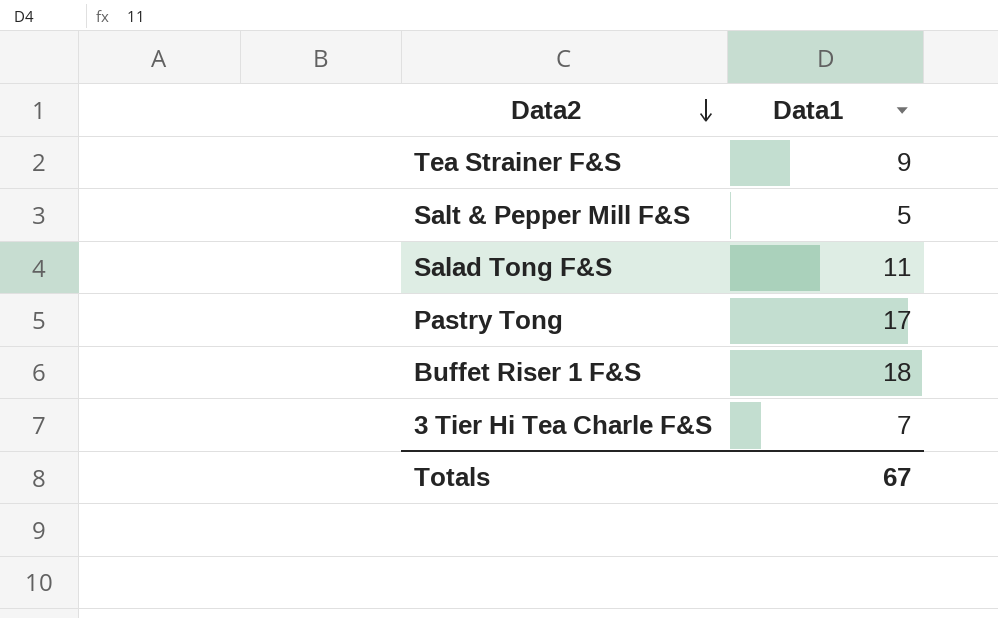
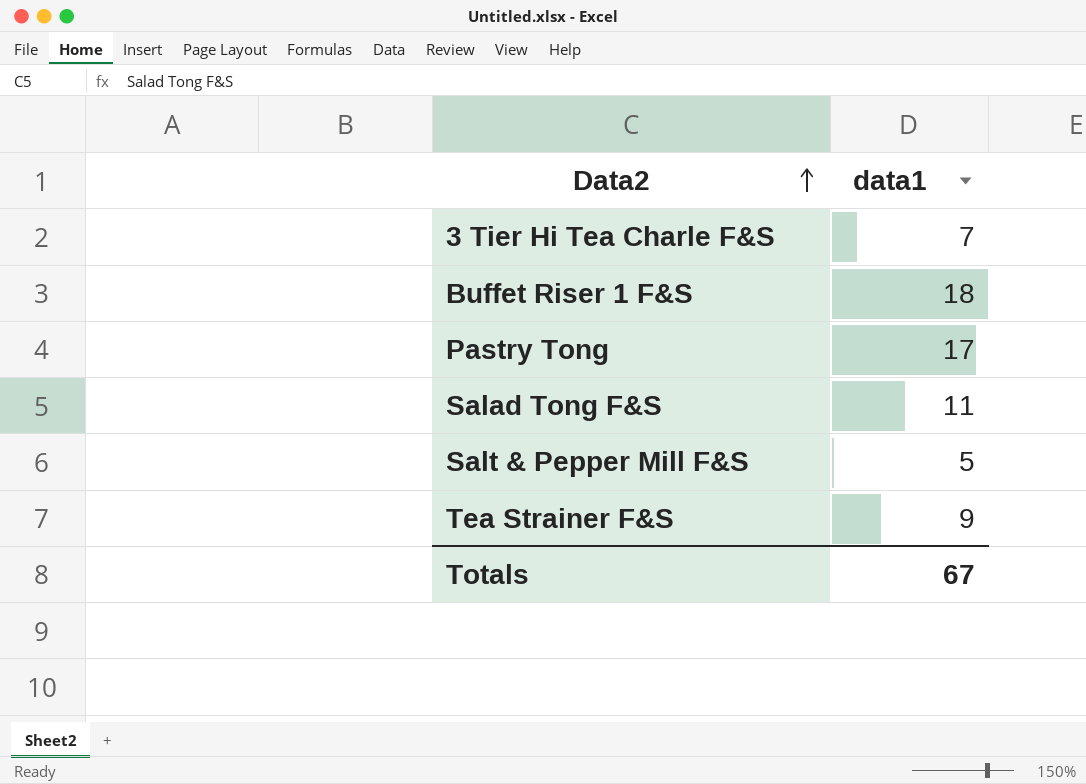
row order: Data2 descending -> Data2 ascending
column name: Data1 -> data1

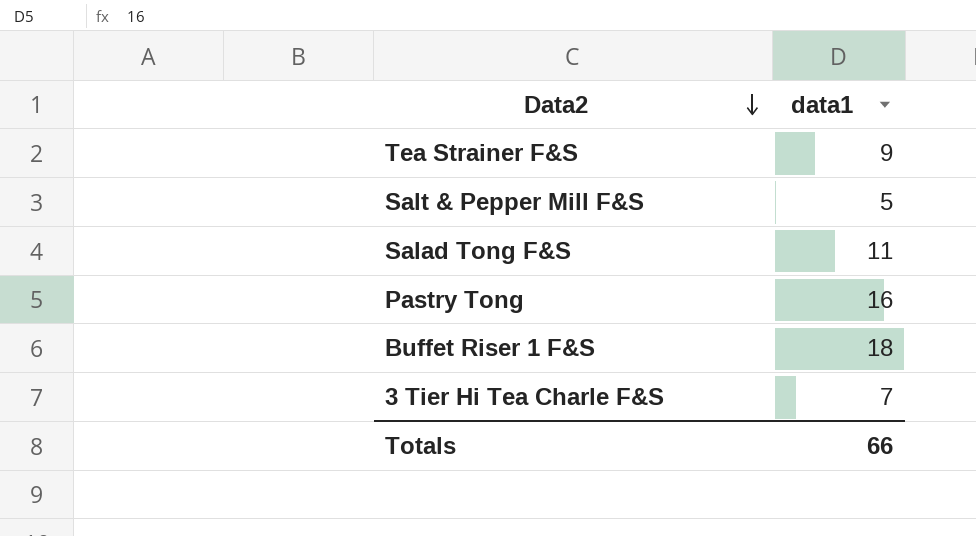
row order: Data2 ascending -> Data2 descending
Pastry Tong | data1: 17 -> 16
Totals | data1: 67 -> 66

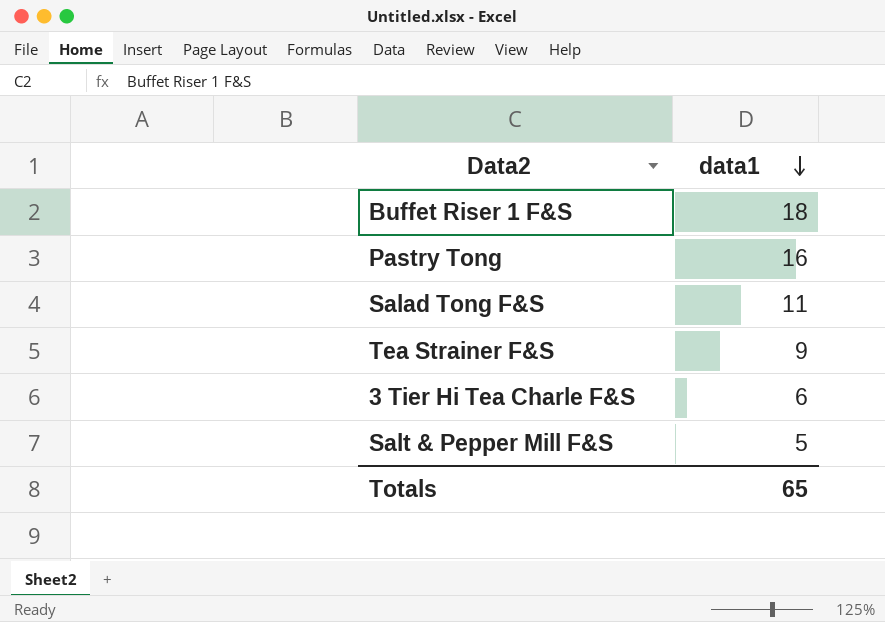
row order: Data2 descending -> data1 descending
3 Tier Hi Tea Charle F&S | data1: 7 -> 6
Totals | data1: 66 -> 65

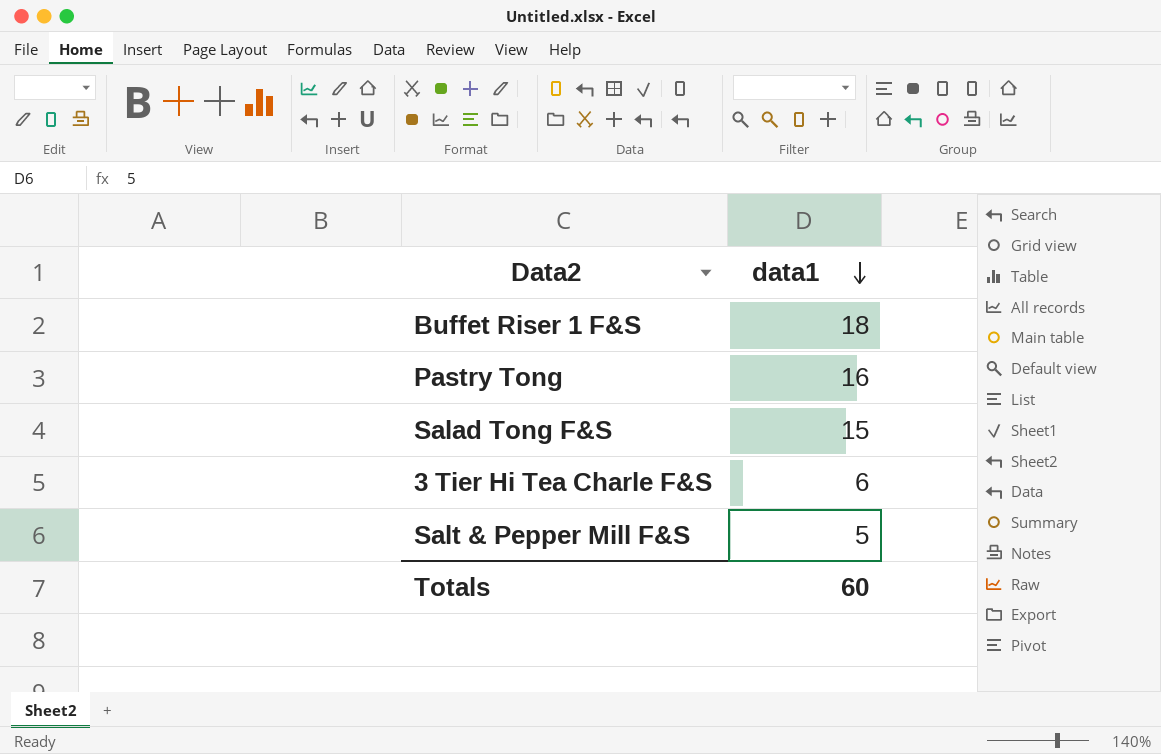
row Tea Strainer F&S: 9 -> none
Salad Tong F&S | data1: 11 -> 15
Totals | data1: 65 -> 60

